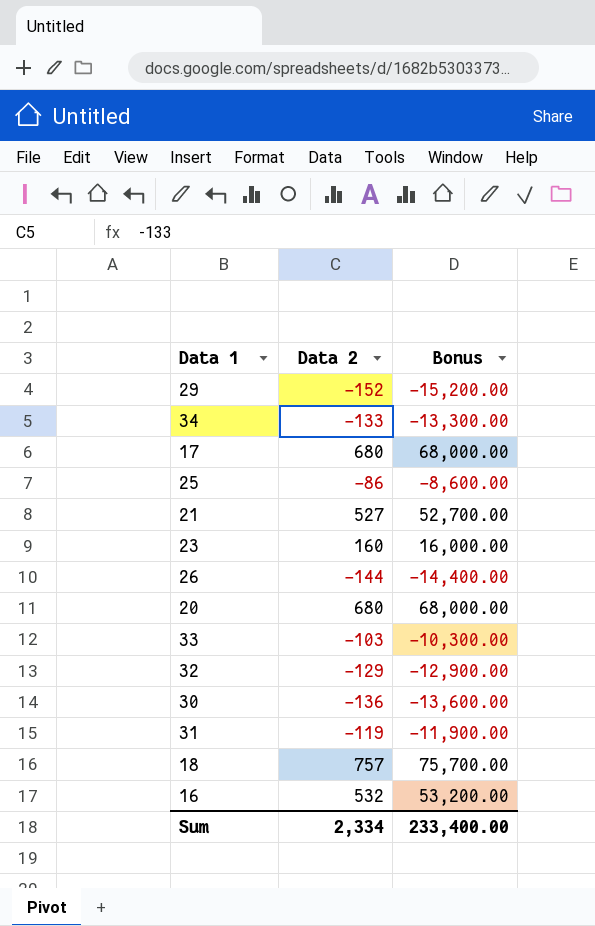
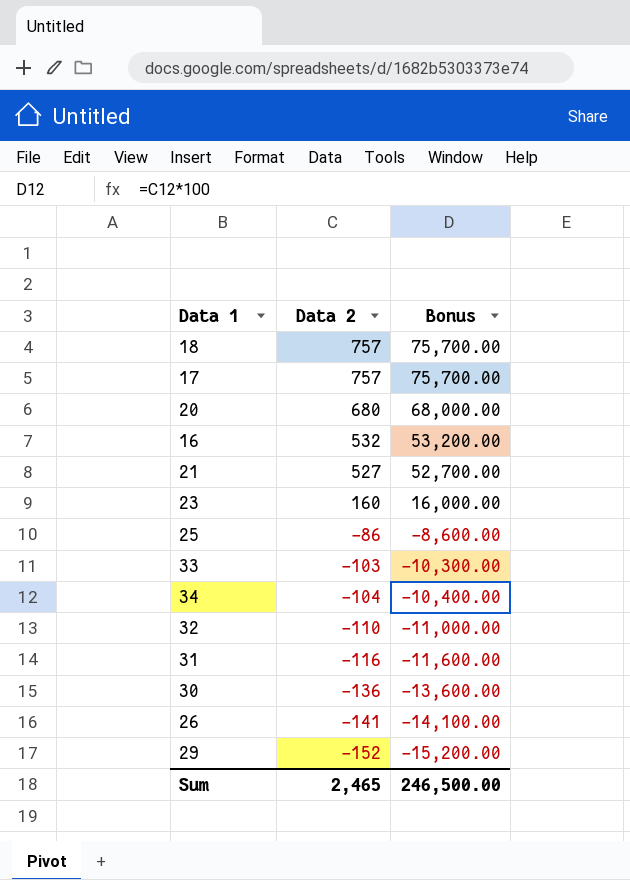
row order: none -> Data 2 descending
17 | Data 2: 680 -> 757
17 | Bonus: 68,000.00 -> 75,700.00
34 | Data 2: -133 -> -104
34 | Bonus: -13,300.00 -> -10,400.00
32 | Data 2: -129 -> -110
32 | Bonus: -12,900.00 -> -11,000.00
31 | Data 2: -119 -> -116
31 | Bonus: -11,900.00 -> -11,600.00
26 | Data 2: -144 -> -141
26 | Bonus: -14,400.00 -> -14,100.00
Sum | Data 2: 2,334 -> 2,465
Sum | Bonus: 233,400.00 -> 246,500.00

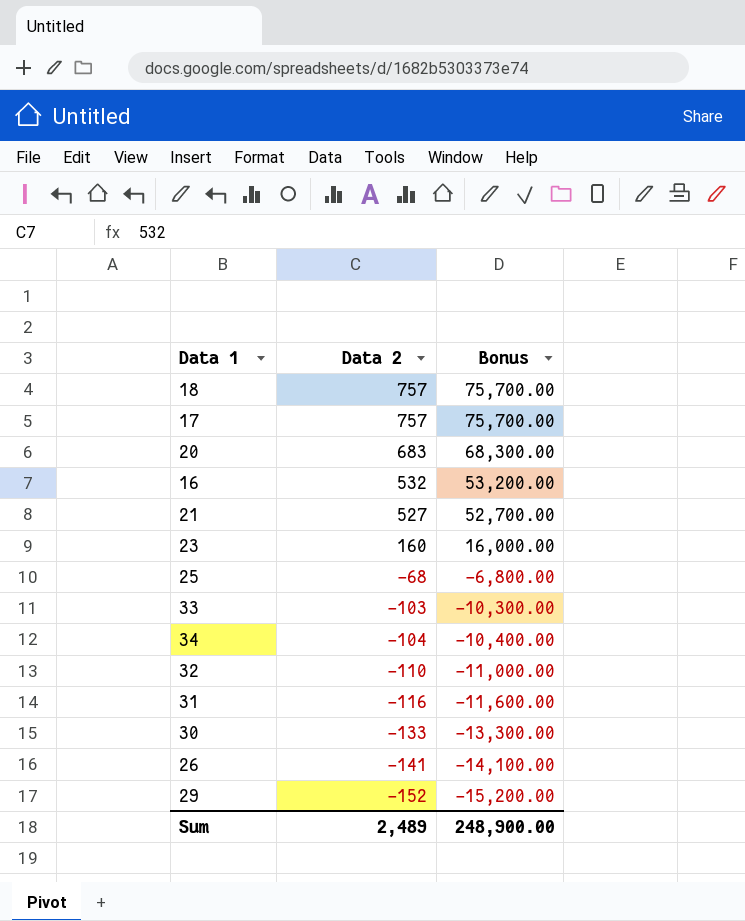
20 | Data 2: 680 -> 683
20 | Bonus: 68,000.00 -> 68,300.00
25 | Data 2: -86 -> -68
25 | Bonus: -8,600.00 -> -6,800.00
30 | Data 2: -136 -> -133
30 | Bonus: -13,600.00 -> -13,300.00
Sum | Data 2: 2,465 -> 2,489
Sum | Bonus: 246,500.00 -> 248,900.00

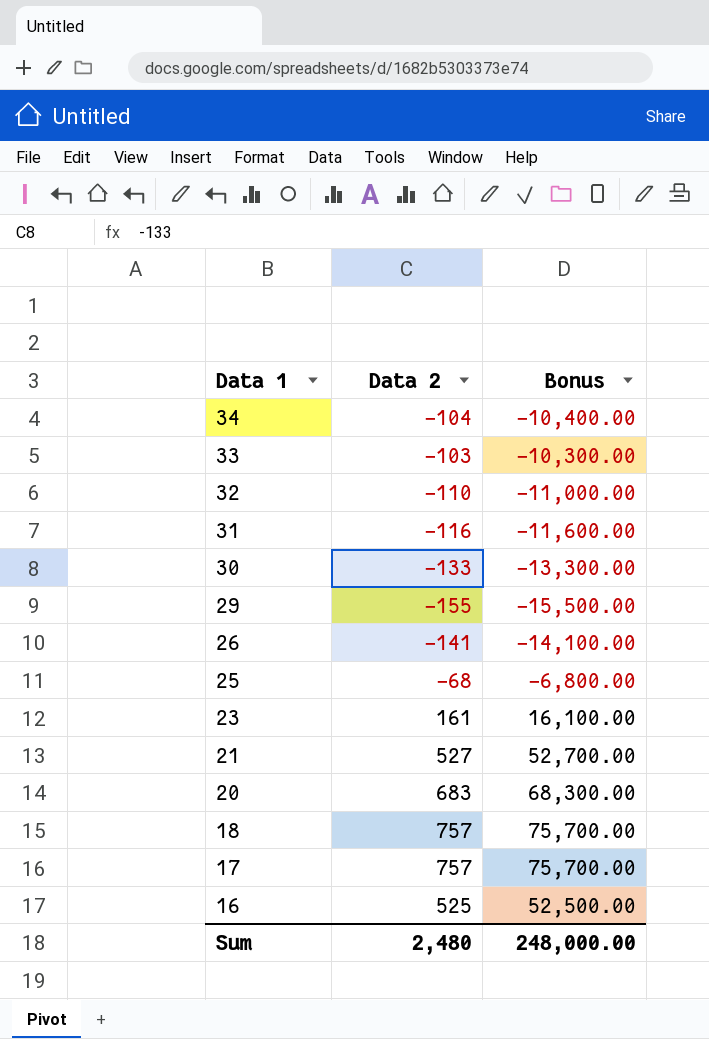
row order: Data 2 descending -> Data 1 descending
29 | Data 2: -152 -> -155
29 | Bonus: -15,200.00 -> -15,500.00
23 | Data 2: 160 -> 161
23 | Bonus: 16,000.00 -> 16,100.00
16 | Data 2: 532 -> 525
16 | Bonus: 53,200.00 -> 52,500.00
Sum | Data 2: 2,489 -> 2,480
Sum | Bonus: 248,900.00 -> 248,000.00

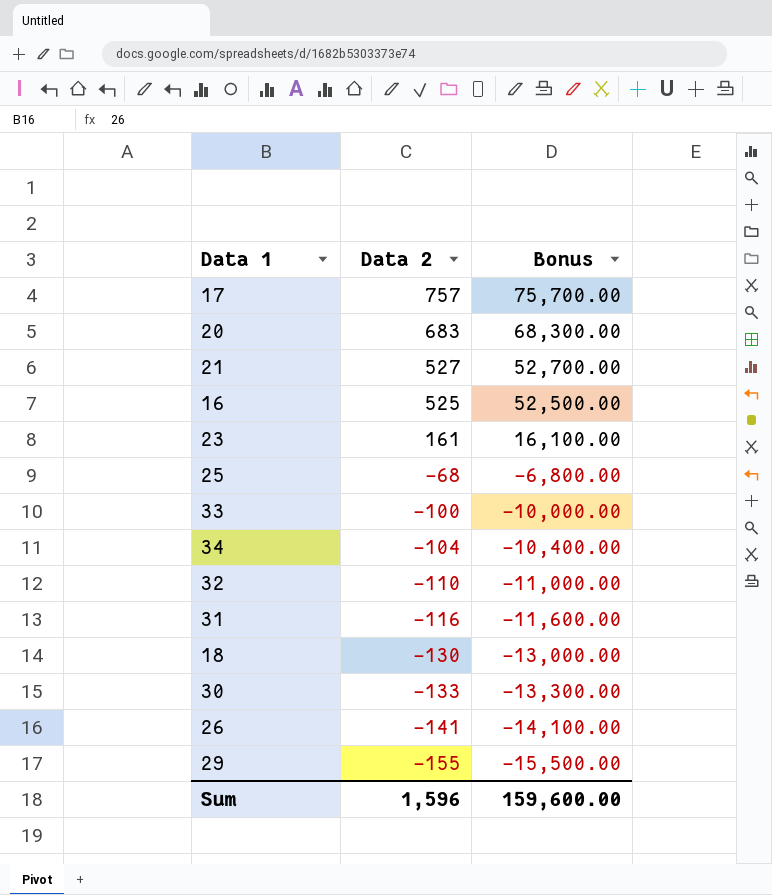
row order: Data 1 descending -> Data 2 descending
33 | Data 2: -103 -> -100
33 | Bonus: -10,300.00 -> -10,000.00
18 | Data 2: 757 -> -130
18 | Bonus: 75,700.00 -> -13,000.00
Sum | Data 2: 2,480 -> 1,596
Sum | Bonus: 248,000.00 -> 159,600.00

